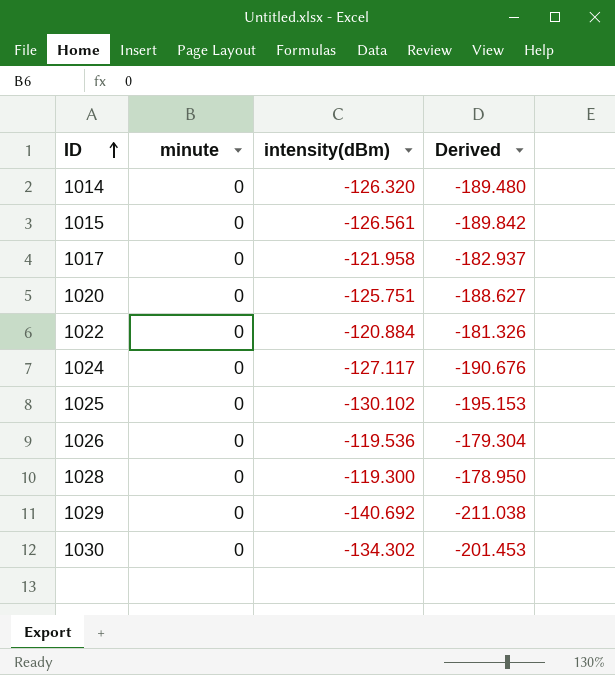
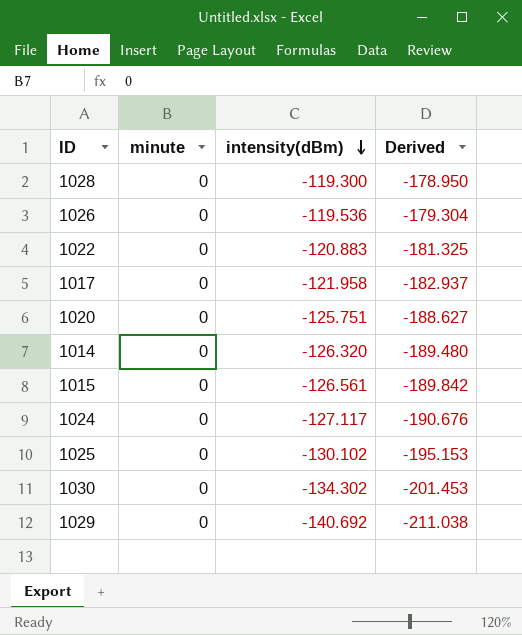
row order: ID ascending -> intensity(dBm) descending
1022 | intensity(dBm): -120.884 -> -120.883
1022 | Derived: -181.326 -> -181.325

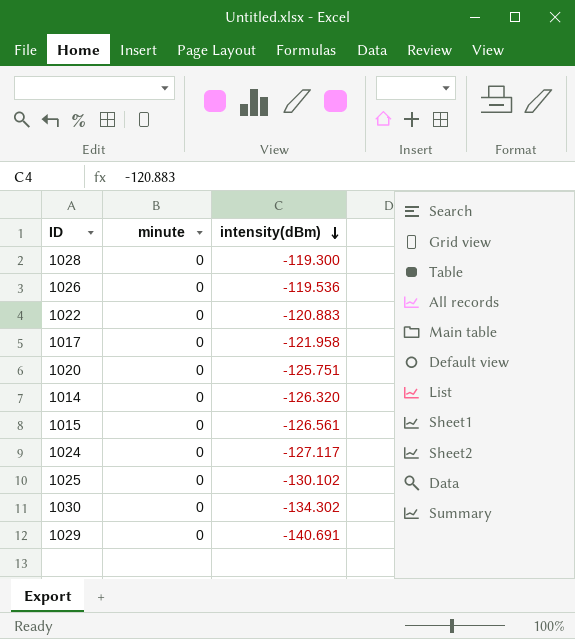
column Derived | formula: [intensity(dBm)] * 1.5 -> none
1029 | intensity(dBm): -140.692 -> -140.691

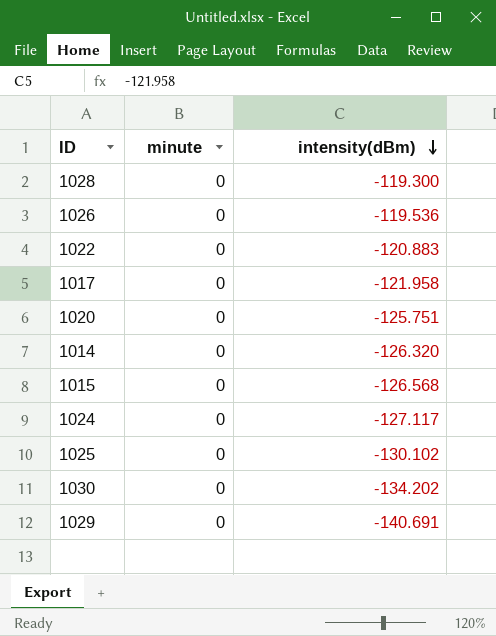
1015 | intensity(dBm): -126.561 -> -126.568
1030 | intensity(dBm): -134.302 -> -134.202

